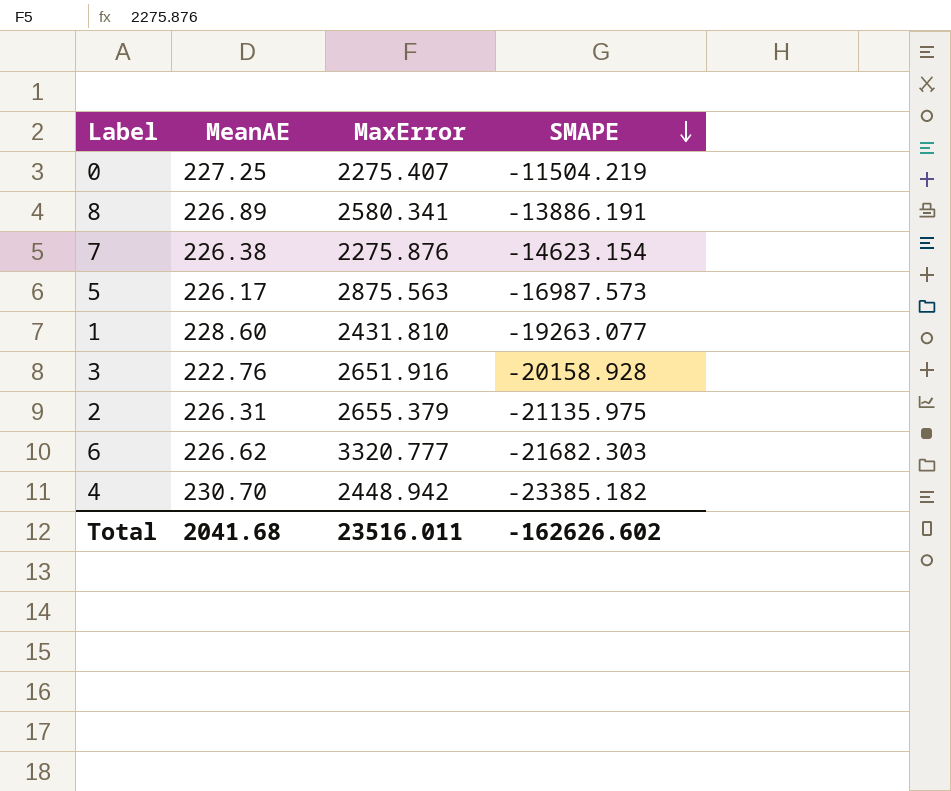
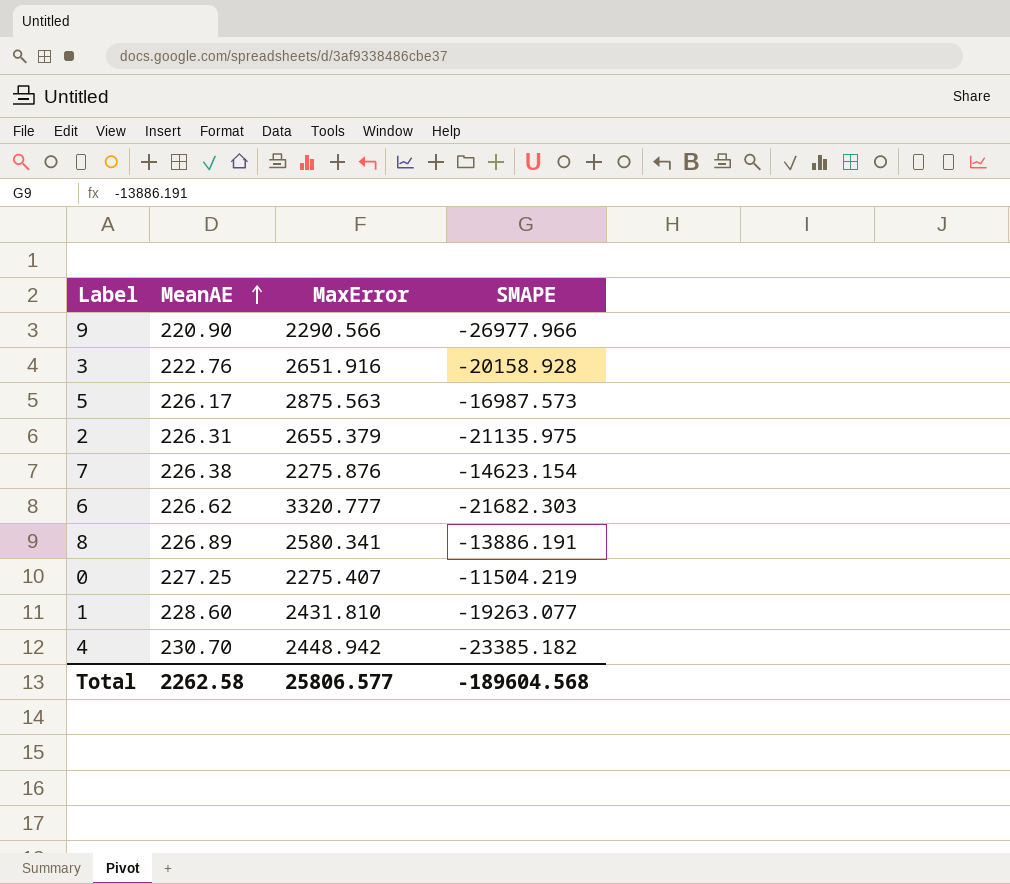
row order: SMAPE descending -> MeanAE ascending
row 9: none -> 220.90 | 2290.566 | -26977.966
Total | MeanAE: 2041.68 -> 2262.58
Total | MaxError: 23516.011 -> 25806.577
Total | SMAPE: -162626.602 -> -189604.568

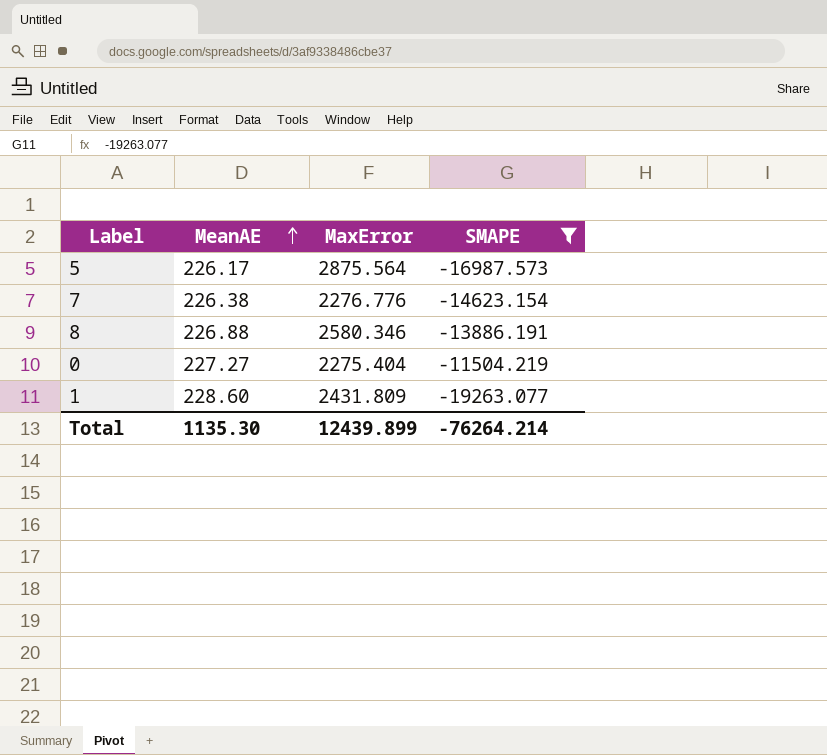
filter: none -> SMAPE >= -19263.077
5 | MaxError: 2875.563 -> 2875.564
7 | MaxError: 2275.876 -> 2276.776
8 | MeanAE: 226.89 -> 226.88
8 | MaxError: 2580.341 -> 2580.346
0 | MeanAE: 227.25 -> 227.27
0 | MaxError: 2275.407 -> 2275.404
1 | MaxError: 2431.810 -> 2431.809
Total | MeanAE: 2262.58 -> 1135.30
Total | MaxError: 25806.577 -> 12439.899
Total | SMAPE: -189604.568 -> -76264.214

